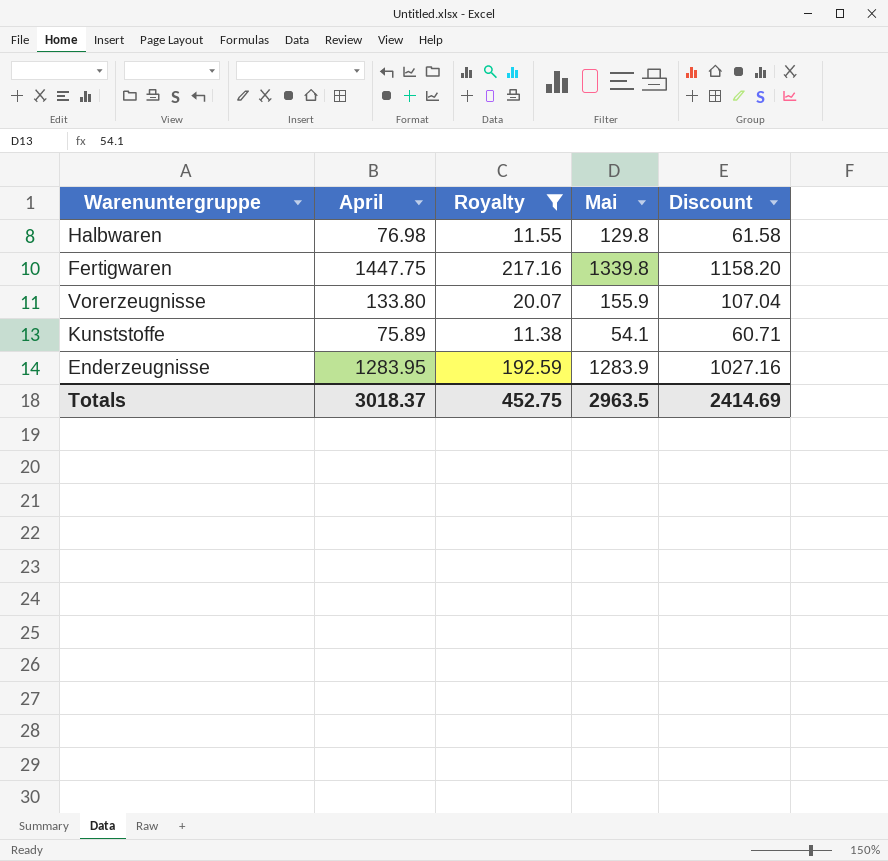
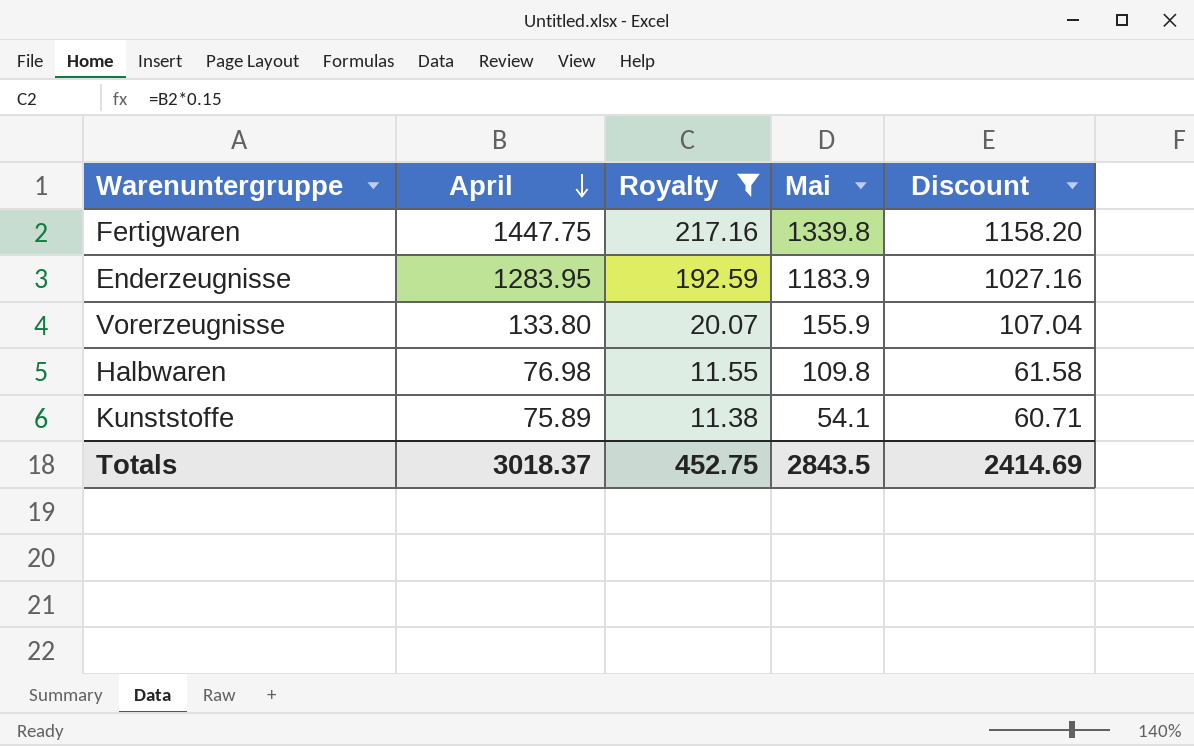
row order: none -> April descending
Enderzeugnisse | Mai: 1283.9 -> 1183.9
Halbwaren | Mai: 129.8 -> 109.8
Totals | Mai: 2963.5 -> 2843.5

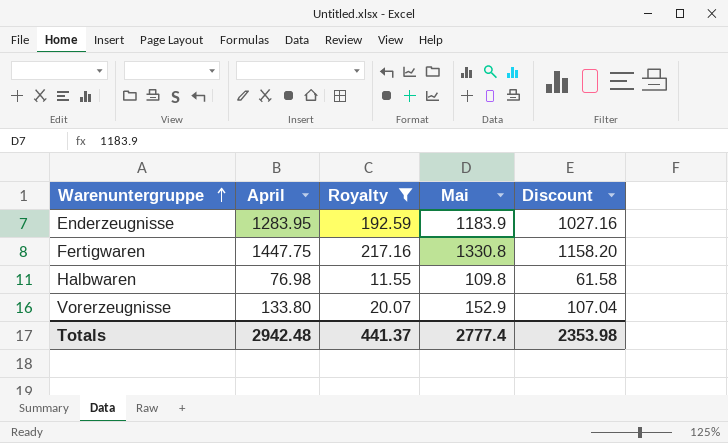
row order: April descending -> Warenuntergruppe ascending
row Kunststoffe: 75.89 | 11.38 | 54.1 | 60.71 -> none
Fertigwaren | Mai: 1339.8 -> 1330.8
Vorerzeugnisse | Mai: 155.9 -> 152.9
Totals | April: 3018.37 -> 2942.48
Totals | Royalty: 452.75 -> 441.37
Totals | Mai: 2843.5 -> 2777.4
Totals | Discount: 2414.69 -> 2353.98

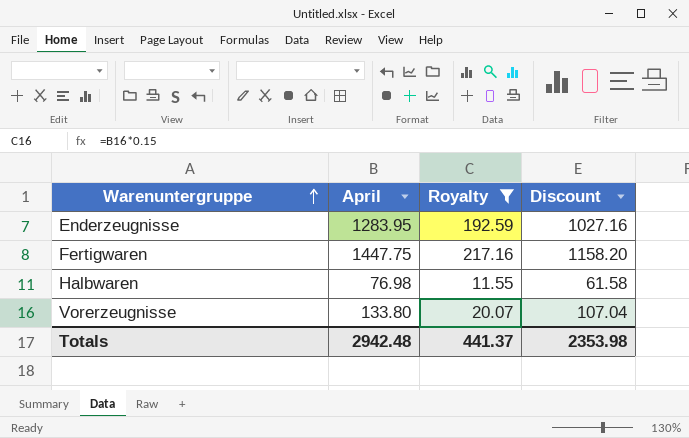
column Mai | position: 4 -> none

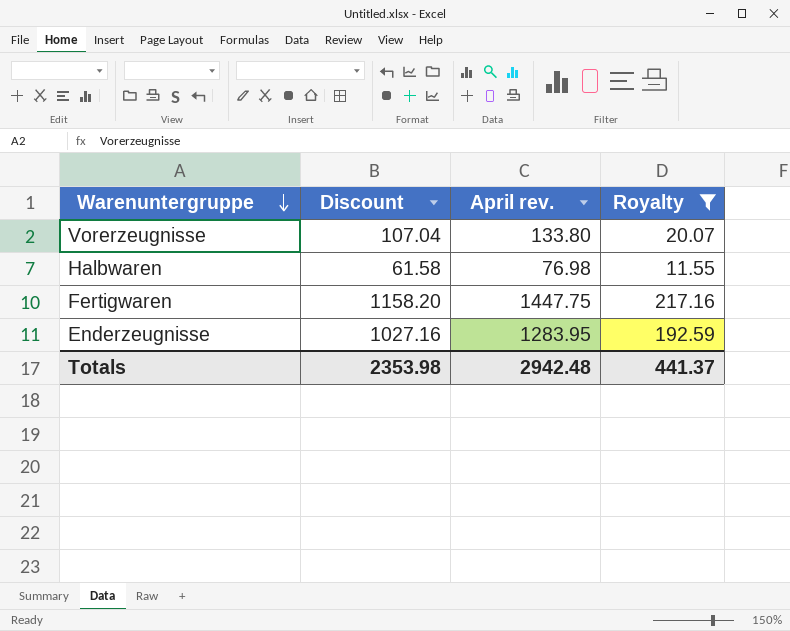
row order: Warenuntergruppe ascending -> Warenuntergruppe descending
column Discount | position: 4 -> 2
column name: April -> April rev.

